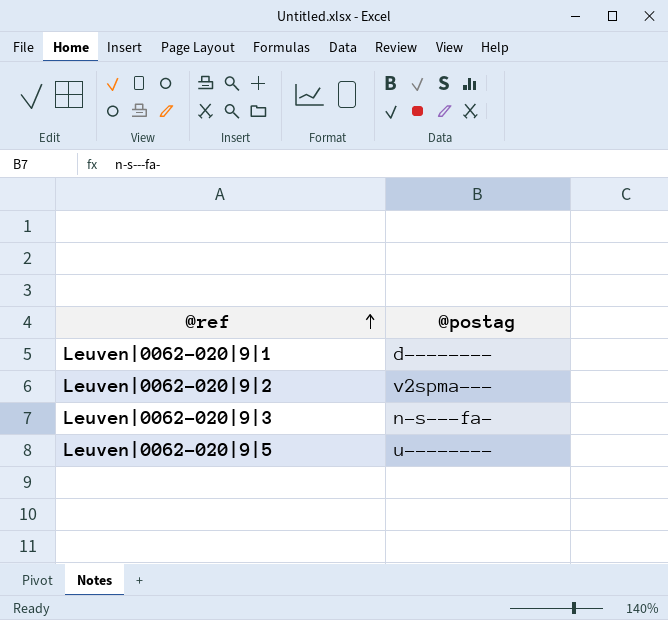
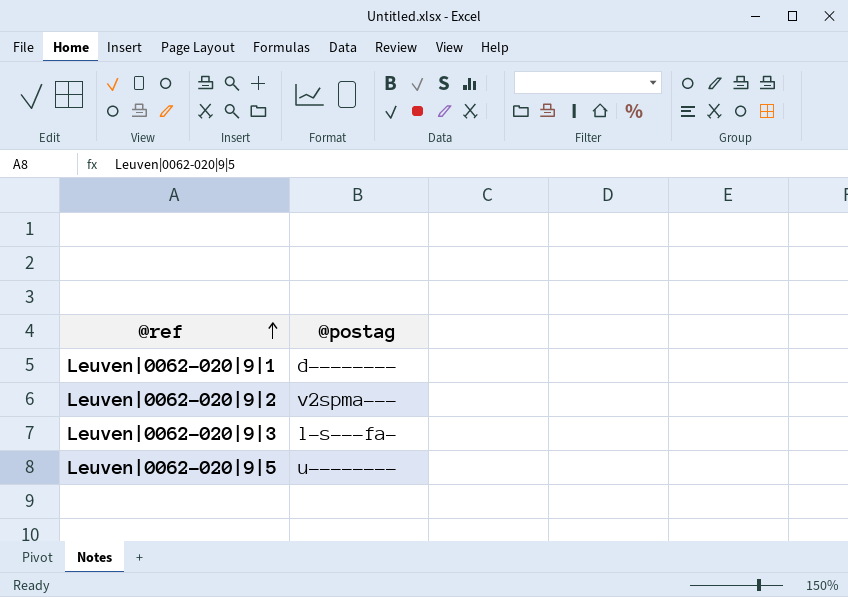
Leuven|0062-020|9|3 | @postag: n-s---fa- -> l-s---fa-

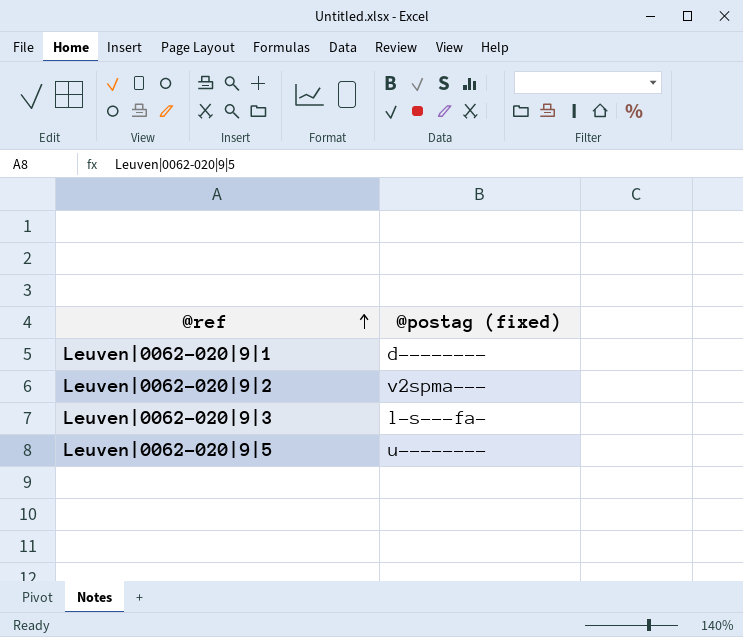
column name: @postag -> @postag (fixed)

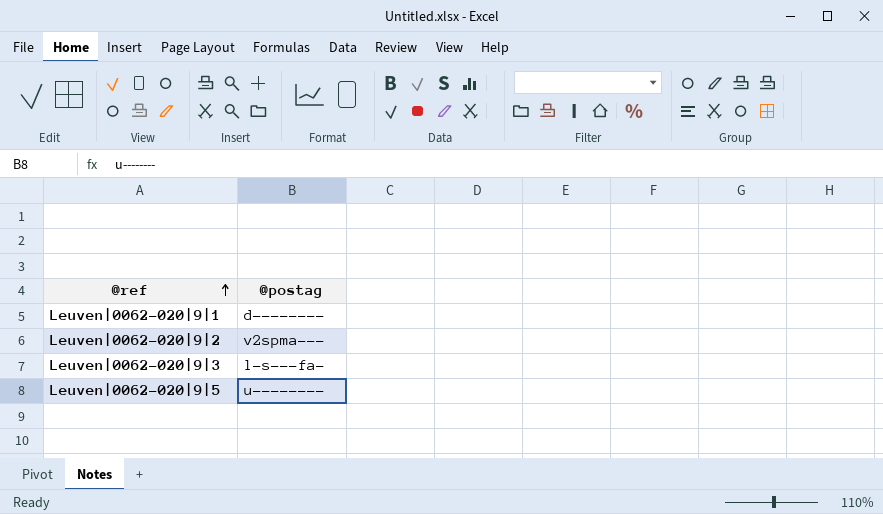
column name: @postag (fixed) -> @postag

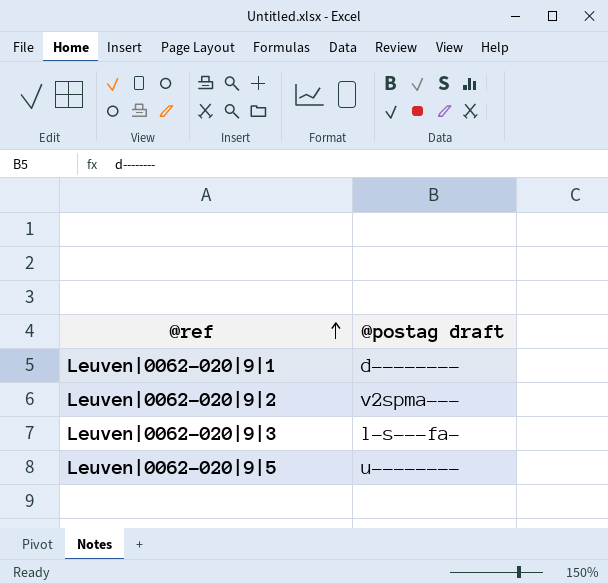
column name: @postag -> @postag draft

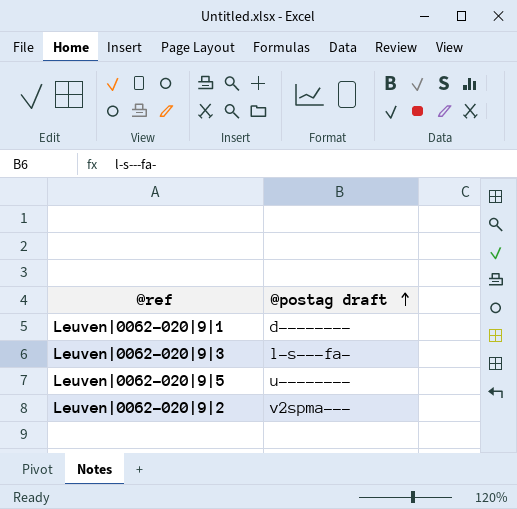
row order: @ref ascending -> @postag draft ascending

